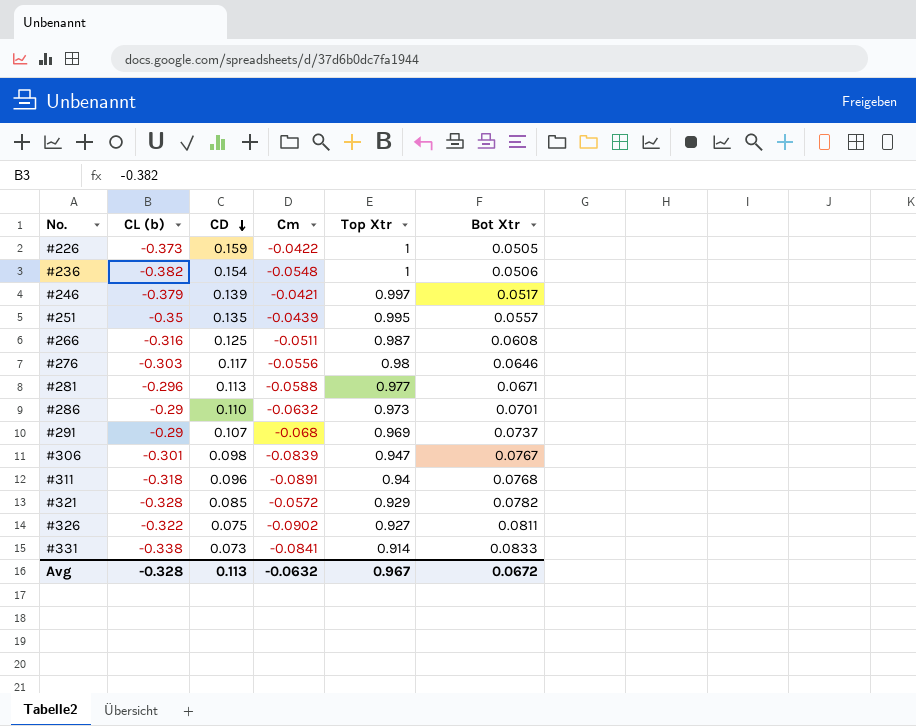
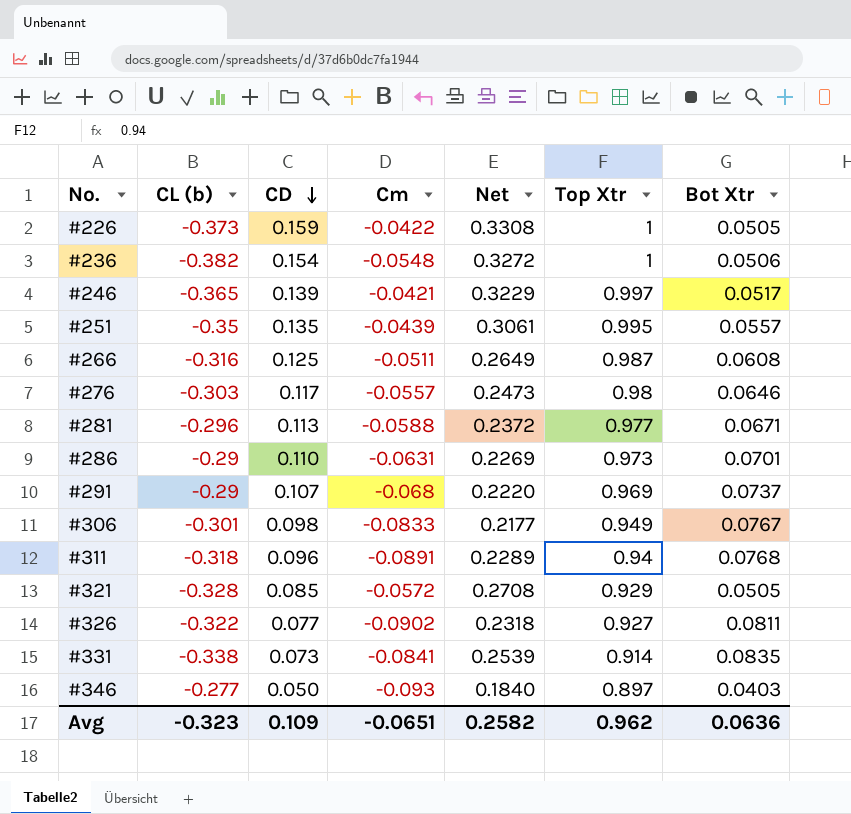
column Net | formula: none -> [Cm] - [CL (b)]
#246 | CL (b): -0.379 -> -0.365
#276 | Cm: -0.0556 -> -0.0557
#286 | Cm: -0.0632 -> -0.0631
#306 | Cm: -0.0839 -> -0.0833
#306 | Top Xtr: 0.947 -> 0.949
#321 | Bot Xtr: 0.0782 -> 0.0505
#326 | CD: 0.075 -> 0.077
#331 | Bot Xtr: 0.0833 -> 0.0835
row #346: none -> -0.277 | 0.050 | -0.093 | 0.1840 | 0.897 | 0.0403
Avg | CL (b): -0.328 -> -0.323
Avg | CD: 0.113 -> 0.109
Avg | Cm: -0.0632 -> -0.0651
Avg | Top Xtr: 0.967 -> 0.962
Avg | Bot Xtr: 0.0672 -> 0.0636

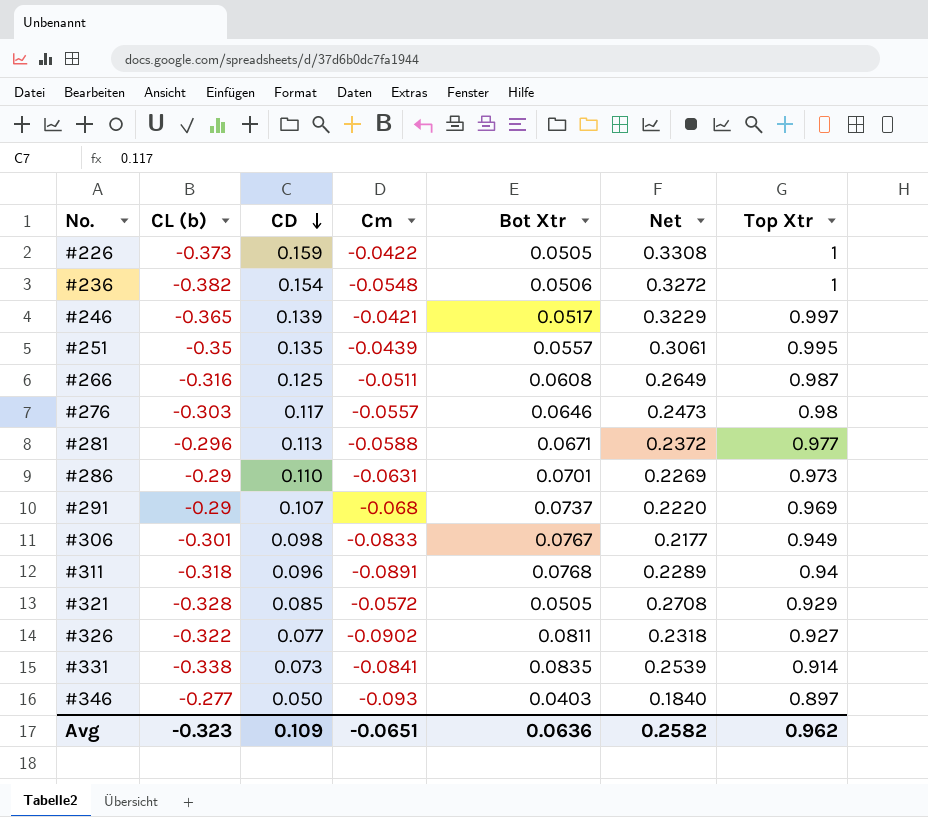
column Bot Xtr | position: 7 -> 5

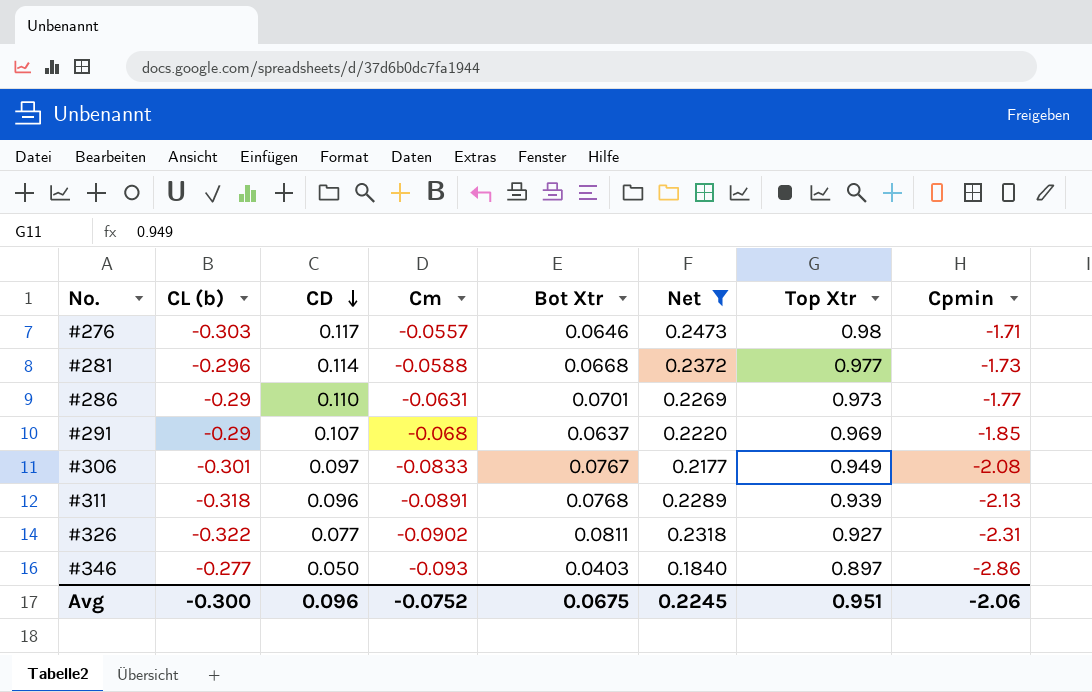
filter: none -> Net <= 0.2473
column Cpmin | position: none -> 8
#281 | CD: 0.113 -> 0.114
#281 | Bot Xtr: 0.0671 -> 0.0668
#291 | Bot Xtr: 0.0737 -> 0.0637
#306 | CD: 0.098 -> 0.097
#311 | Top Xtr: 0.94 -> 0.939
Avg | CL (b): -0.323 -> -0.300
Avg | CD: 0.109 -> 0.096
Avg | Cm: -0.0651 -> -0.0752
Avg | Bot Xtr: 0.0636 -> 0.0675
Avg | Net: 0.2582 -> 0.2245
Avg | Top Xtr: 0.962 -> 0.951

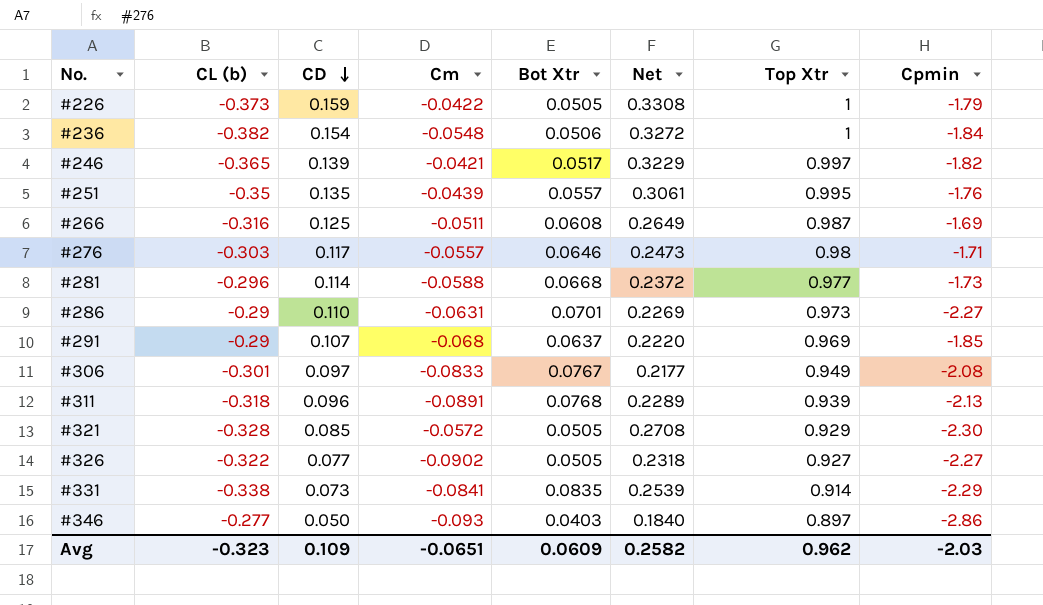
filter: Net <= 0.2473 -> none
#286 | Cpmin: -1.77 -> -2.27
#326 | Bot Xtr: 0.0811 -> 0.0505
#326 | Cpmin: -2.31 -> -2.27
Avg | CL (b): -0.300 -> -0.323
Avg | CD: 0.096 -> 0.109
Avg | Cm: -0.0752 -> -0.0651
Avg | Bot Xtr: 0.0675 -> 0.0609
Avg | Net: 0.2245 -> 0.2582
Avg | Top Xtr: 0.951 -> 0.962
Avg | Cpmin: -2.06 -> -2.03

